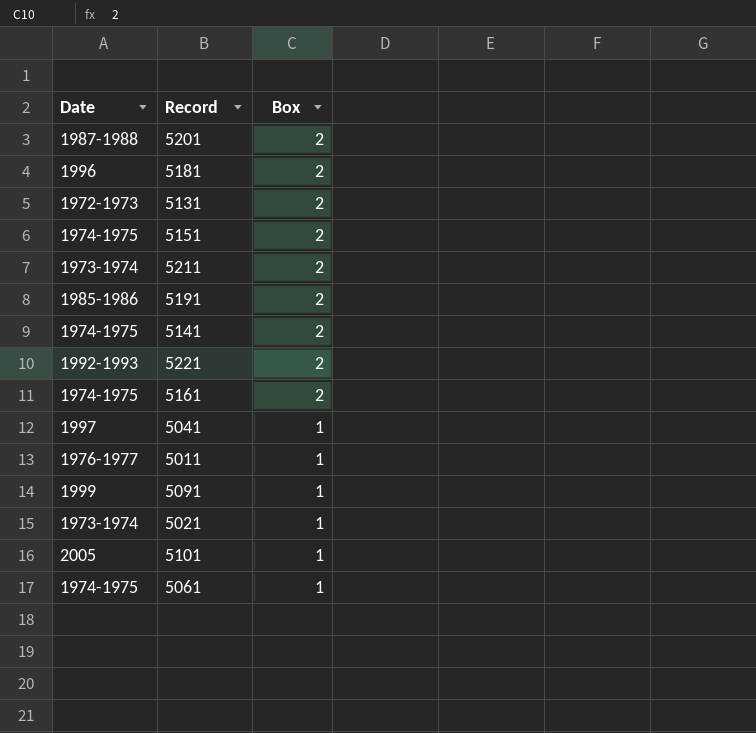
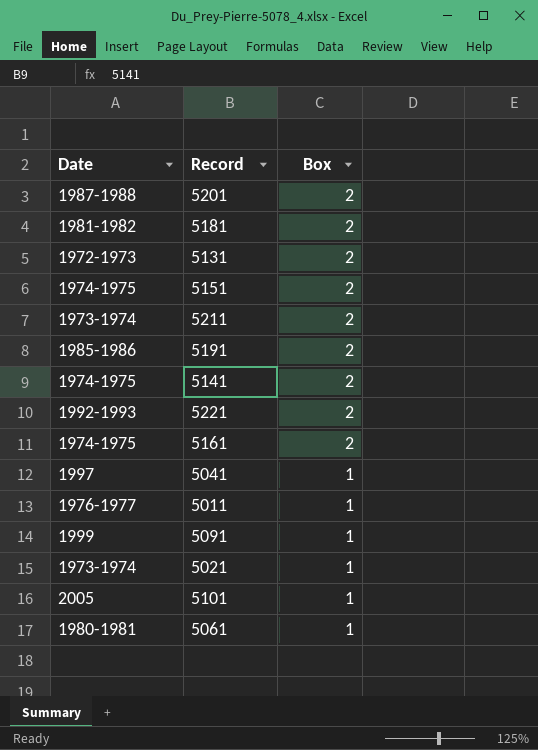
5181 | Date: 1996 -> 1981-1982
5061 | Date: 1974-1975 -> 1980-1981

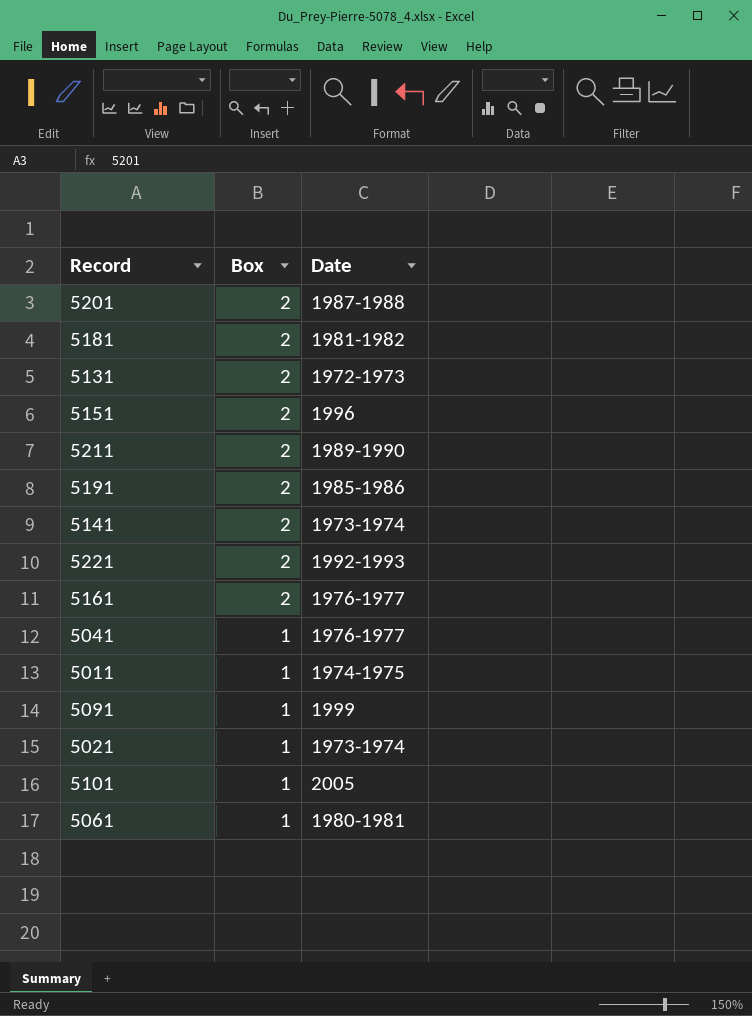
column Date | position: 1 -> 3
5151 | Date: 1974-1975 -> 1996
5211 | Date: 1973-1974 -> 1989-1990
5141 | Date: 1974-1975 -> 1973-1974
5161 | Date: 1974-1975 -> 1976-1977
5041 | Date: 1997 -> 1976-1977
5011 | Date: 1976-1977 -> 1974-1975

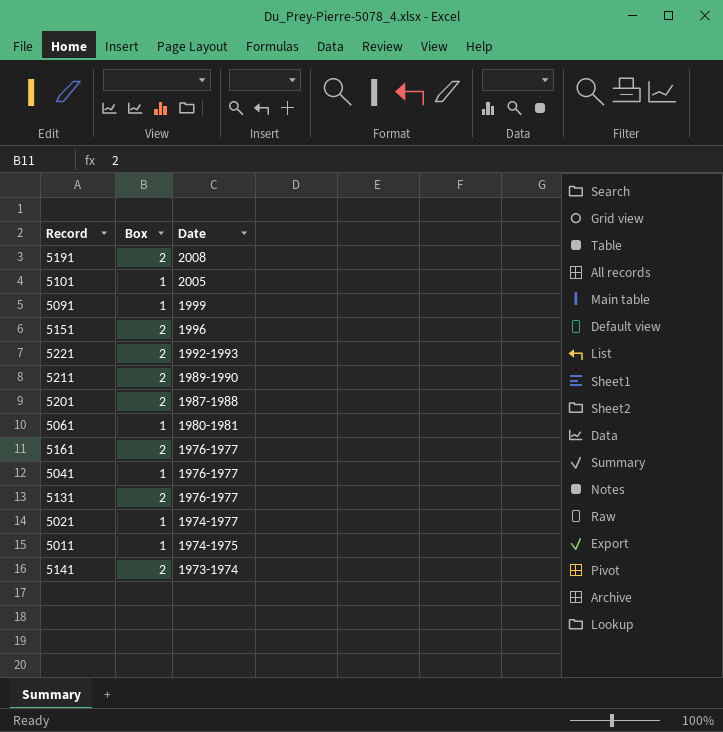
row order: Box descending -> Date descending
row 5181: 2 | 1981-1982 -> none
5191 | Date: 1985-1986 -> 2008
5131 | Date: 1972-1973 -> 1976-1977
5021 | Date: 1973-1974 -> 1974-1977

